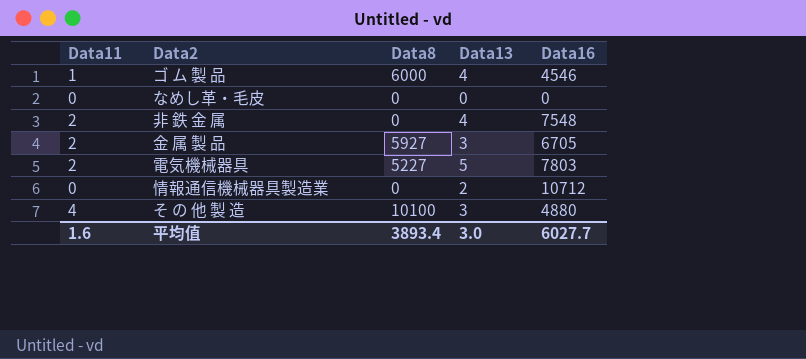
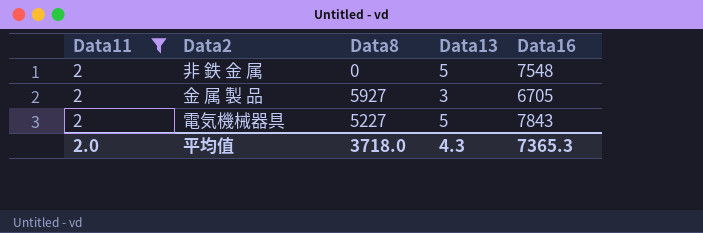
filter: none -> Data11 = 2
非 鉄 金 属 | Data13: 4 -> 5
電気機械器具 | Data16: 7803 -> 7843
平均值 | Data11: 1.6 -> 2.0
平均值 | Data8: 3893.4 -> 3718.0
平均值 | Data13: 3.0 -> 4.3
平均值 | Data16: 6027.7 -> 7365.3

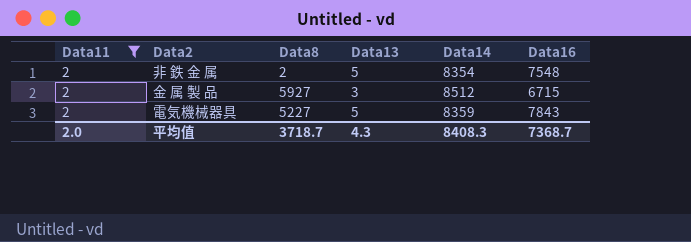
column Data14 | position: none -> 5
非 鉄 金 属 | Data8: 0 -> 2
金 属 製 品 | Data16: 6705 -> 6715
平均值 | Data8: 3718.0 -> 3718.7
平均值 | Data16: 7365.3 -> 7368.7

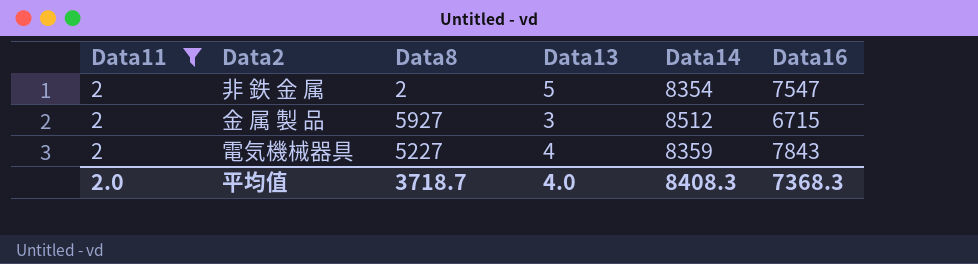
非 鉄 金 属 | Data16: 7548 -> 7547
電気機械器具 | Data13: 5 -> 4
平均值 | Data13: 4.3 -> 4.0
平均值 | Data16: 7368.7 -> 7368.3

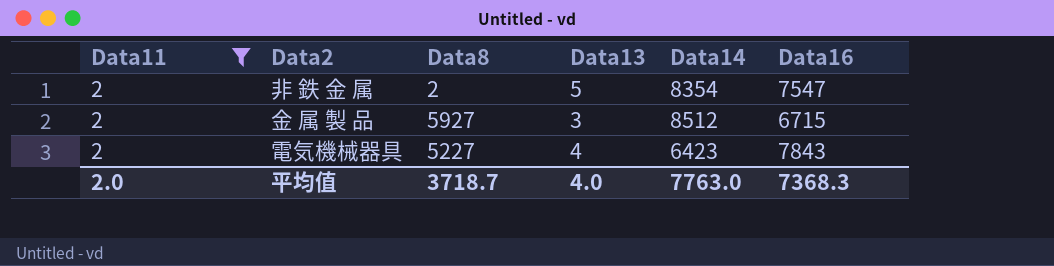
電気機械器具 | Data14: 8359 -> 6423
平均值 | Data14: 8408.3 -> 7763.0

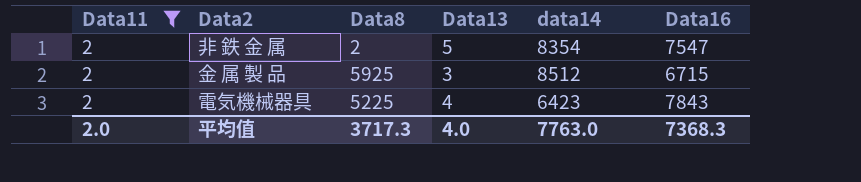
column name: Data14 -> data14
金 属 製 品 | Data8: 5927 -> 5925
電気機械器具 | Data8: 5227 -> 5225
平均值 | Data8: 3718.7 -> 3717.3

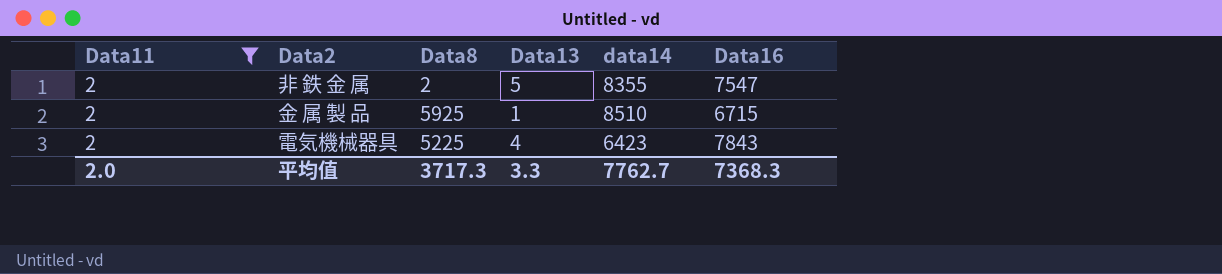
非 鉄 金 属 | data14: 8354 -> 8355
金 属 製 品 | Data13: 3 -> 1
金 属 製 品 | data14: 8512 -> 8510
平均值 | Data13: 4.0 -> 3.3
平均值 | data14: 7763.0 -> 7762.7

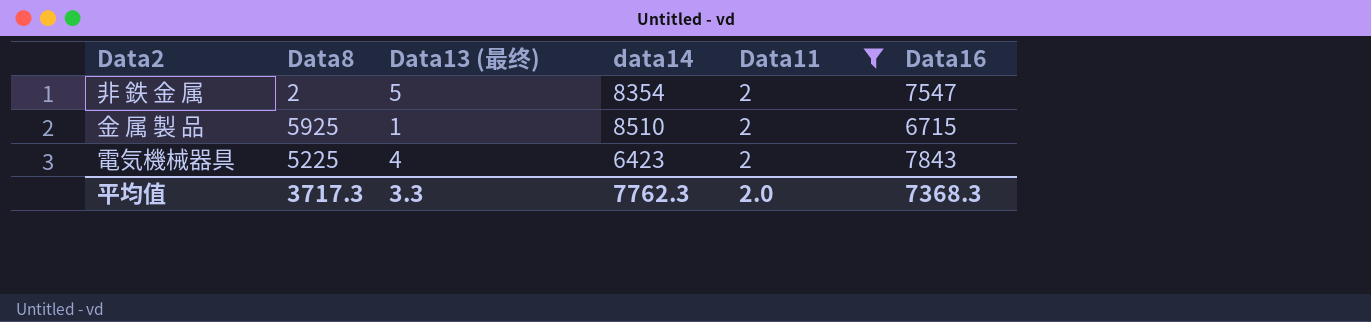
column name: Data13 -> Data13 (最终)
column Data11 | position: 1 -> 5
非 鉄 金 属 | data14: 8355 -> 8354
平均值 | data14: 7762.7 -> 7762.3

